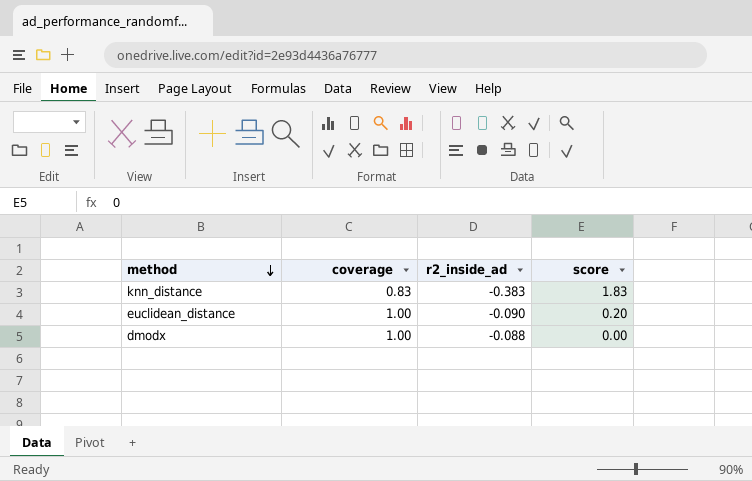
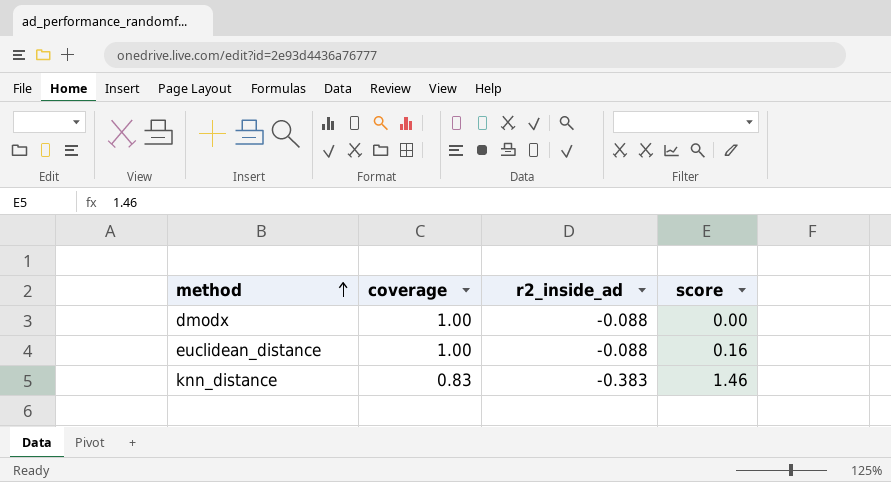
row order: method descending -> method ascending
euclidean_distance | r2_inside_ad: -0.090 -> -0.088
euclidean_distance | score: 0.20 -> 0.16
knn_distance | score: 1.83 -> 1.46

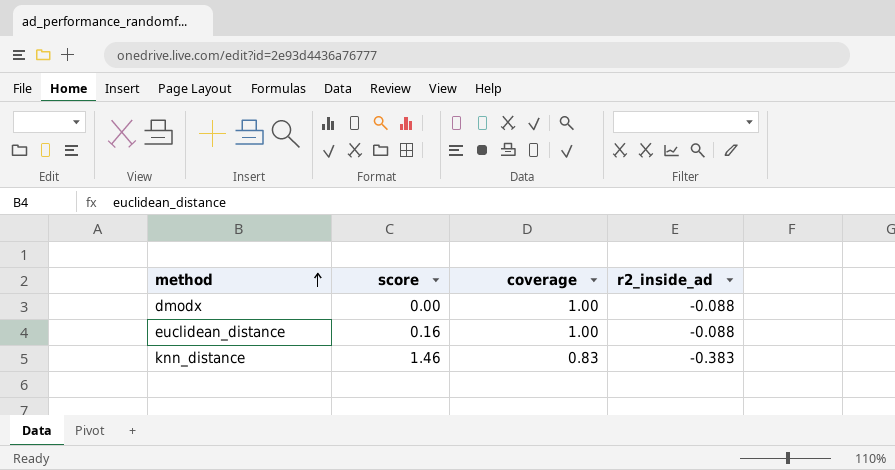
column score | position: 4 -> 2

